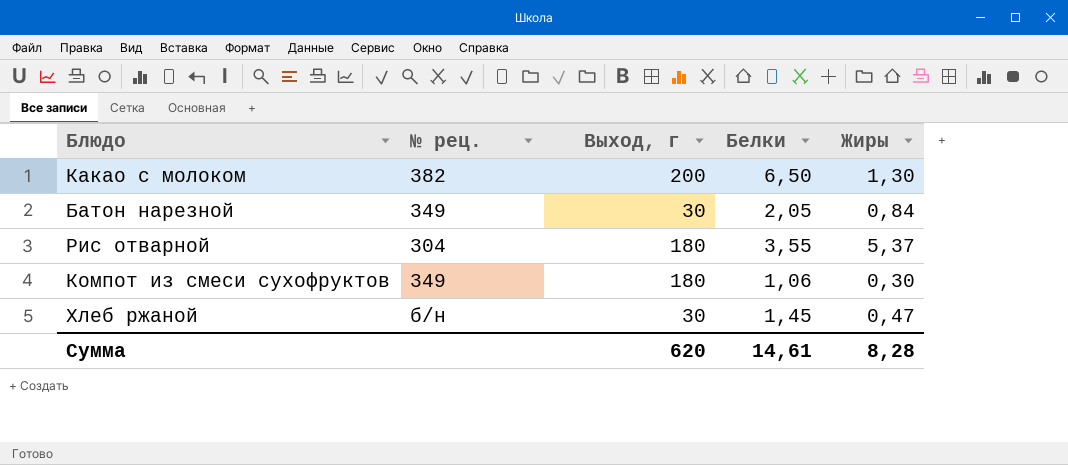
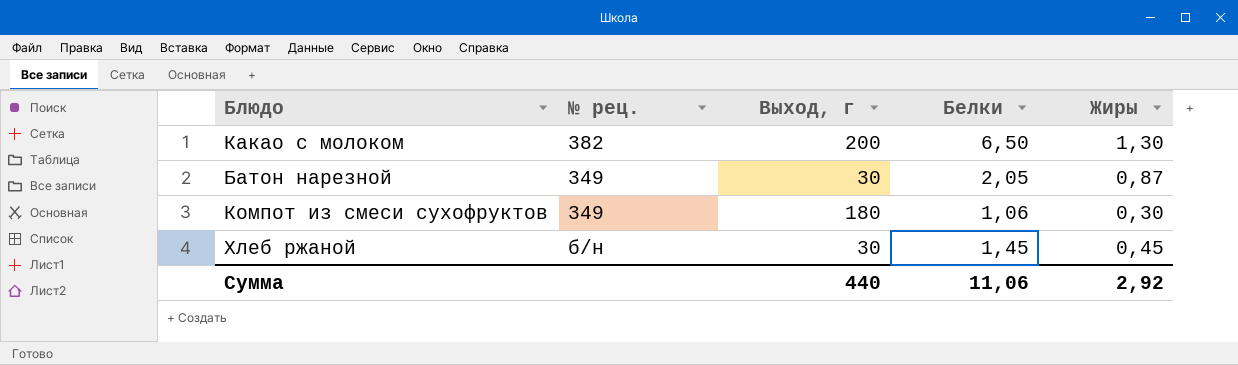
row Рис отварной: 304 | 180 | 3,55 | 5,37 -> none
Батон нарезной | Жиры: 0,84 -> 0,87
Хлеб ржаной | Жиры: 0,47 -> 0,45
Сумма | Выход, г: 620 -> 440
Сумма | Белки: 14,61 -> 11,06
Сумма | Жиры: 8,28 -> 2,92

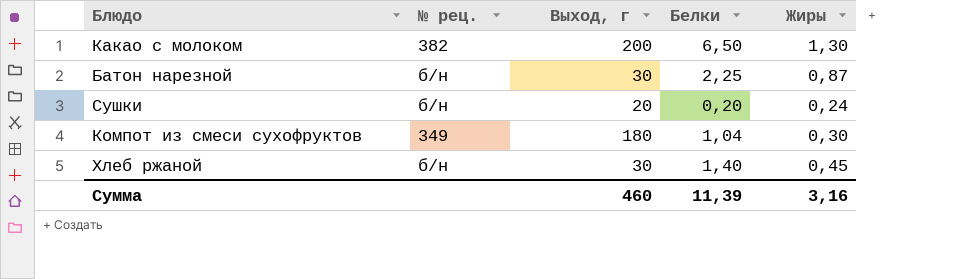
Батон нарезной | № рец.: 349 -> б/н
Батон нарезной | Белки: 2,05 -> 2,25
row Сушки: none -> б/н | 20 | 0,20 | 0,24
Компот из смеси сухофруктов | Белки: 1,06 -> 1,04
Хлеб ржаной | Белки: 1,45 -> 1,40
Сумма | Выход, г: 440 -> 460
Сумма | Белки: 11,06 -> 11,39
Сумма | Жиры: 2,92 -> 3,16

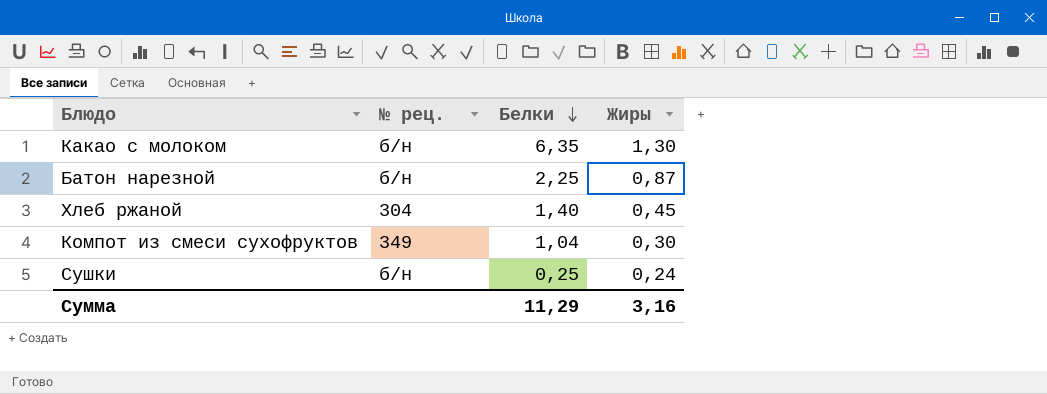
row order: none -> Белки descending
column Выход, г | position: 3 -> none
Какао с молоком | № рец.: 382 -> б/н
Какао с молоком | Белки: 6,50 -> 6,35
Хлеб ржаной | № рец.: б/н -> 304
Сушки | Белки: 0,20 -> 0,25
Сумма | Белки: 11,39 -> 11,29

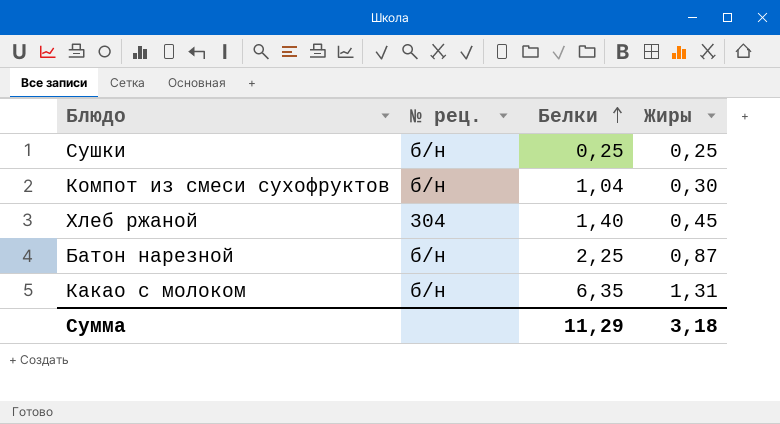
row order: Белки descending -> Белки ascending
Сушки | Жиры: 0,24 -> 0,25
Компот из смеси сухофруктов | № рец.: 349 -> б/н
Какао с молоком | Жиры: 1,30 -> 1,31
Сумма | Жиры: 3,16 -> 3,18

